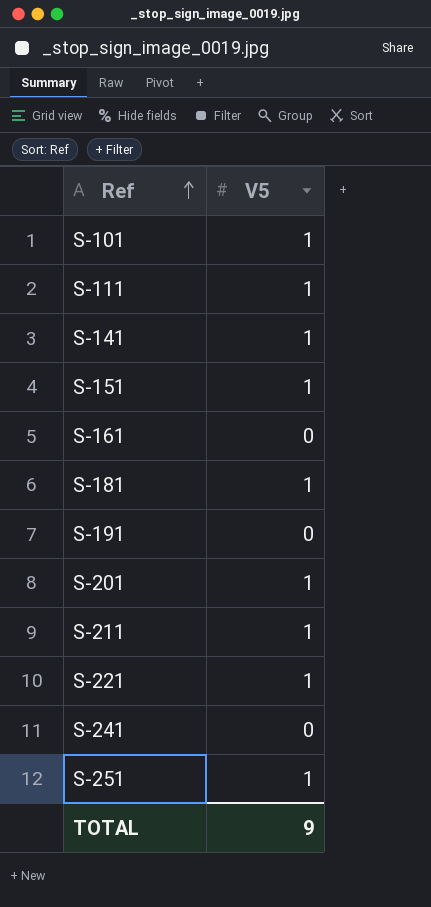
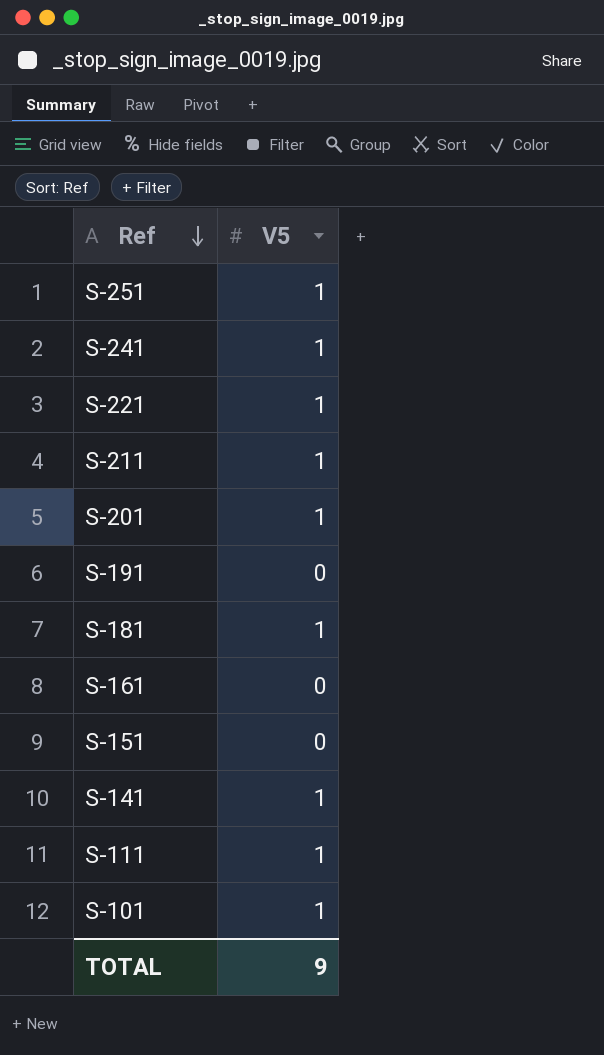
row order: Ref ascending -> Ref descending
S-241 | V5: 0 -> 1
S-151 | V5: 1 -> 0

